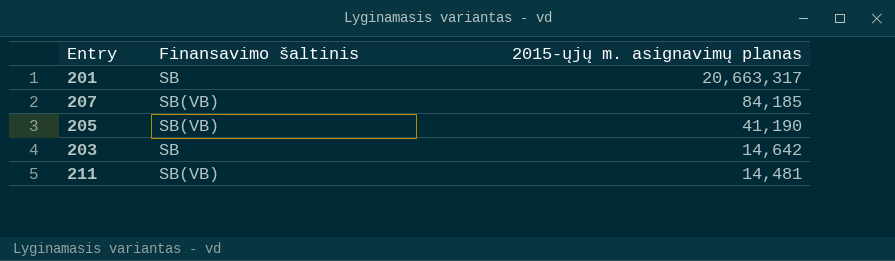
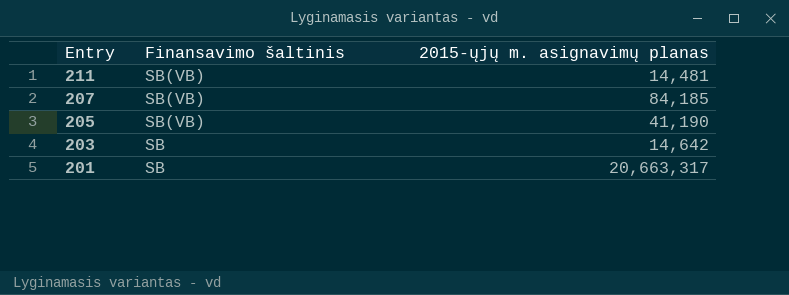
row order: 2015-ųjų m. asignavimų planas descending -> Entry descending

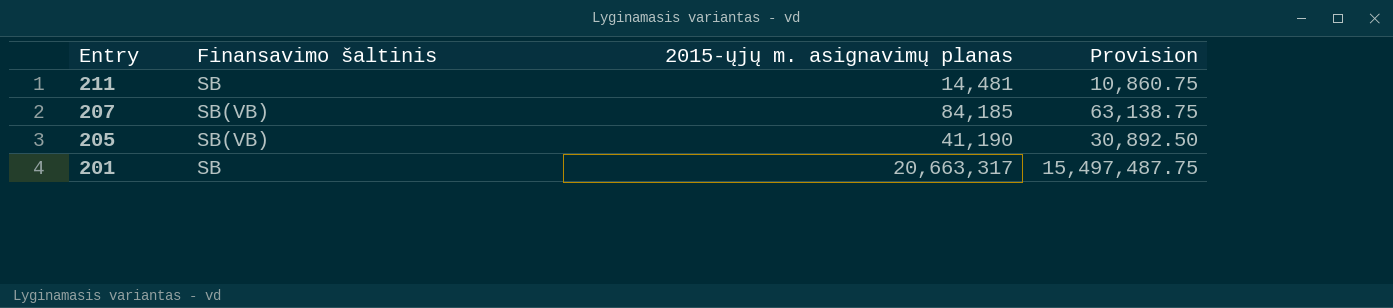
column Provision | formula: none -> [2015-ųjų m. asignavimų planas] * 0.75
row 203: SB | 14,642 -> none
211 | Finansavimo šaltinis: SB(VB) -> SB

